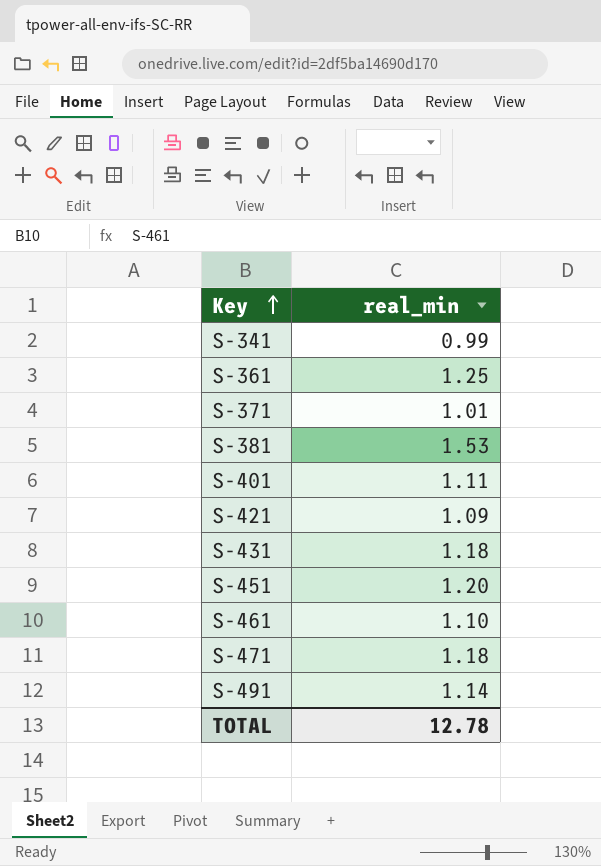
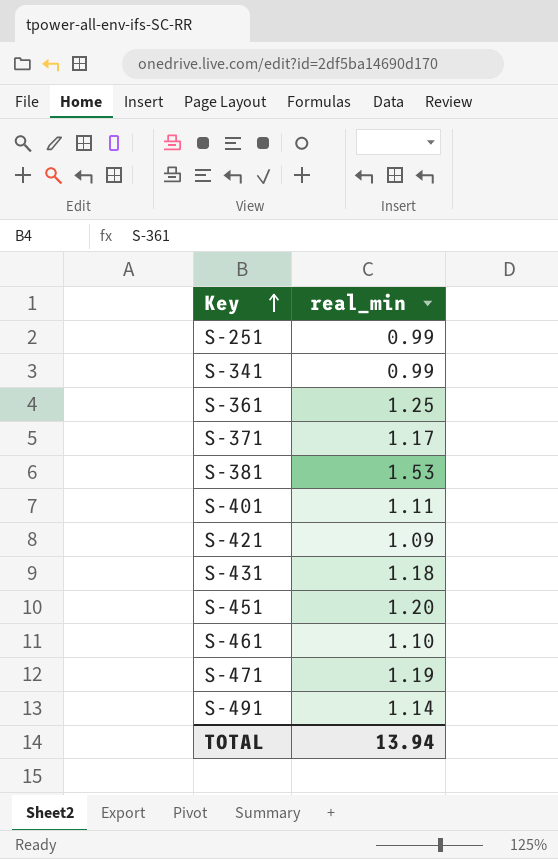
row S-251: none -> 0.99
S-371 | real_min: 1.01 -> 1.17
S-471 | real_min: 1.18 -> 1.19
TOTAL | real_min: 12.78 -> 13.94

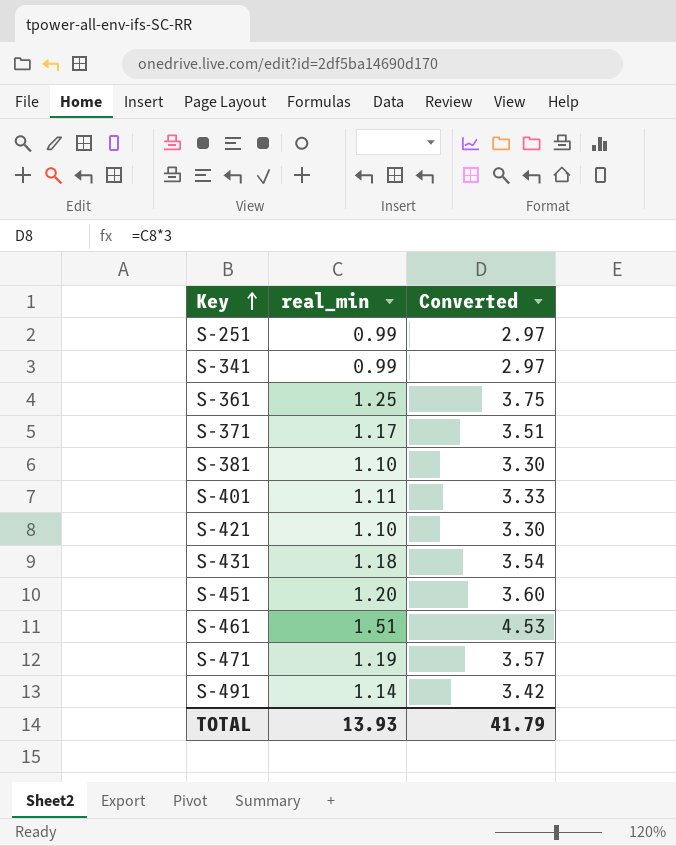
column Converted | formula: none -> [real_min] * 3
S-381 | real_min: 1.53 -> 1.10
S-421 | real_min: 1.09 -> 1.10
S-461 | real_min: 1.10 -> 1.51
TOTAL | real_min: 13.94 -> 13.93

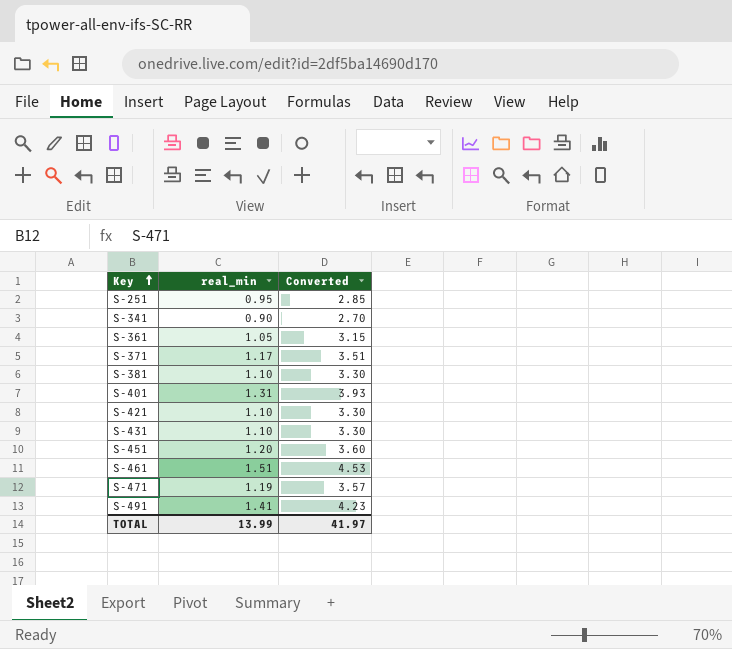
S-251 | real_min: 0.99 -> 0.95
S-251 | Converted: 2.97 -> 2.85
S-341 | real_min: 0.99 -> 0.90
S-341 | Converted: 2.97 -> 2.70
S-361 | real_min: 1.25 -> 1.05
S-361 | Converted: 3.75 -> 3.15
S-401 | real_min: 1.11 -> 1.31
S-401 | Converted: 3.33 -> 3.93
S-431 | real_min: 1.18 -> 1.10
S-431 | Converted: 3.54 -> 3.30
S-491 | real_min: 1.14 -> 1.41
S-491 | Converted: 3.42 -> 4.23
TOTAL | real_min: 13.93 -> 13.99
TOTAL | Converted: 41.79 -> 41.97

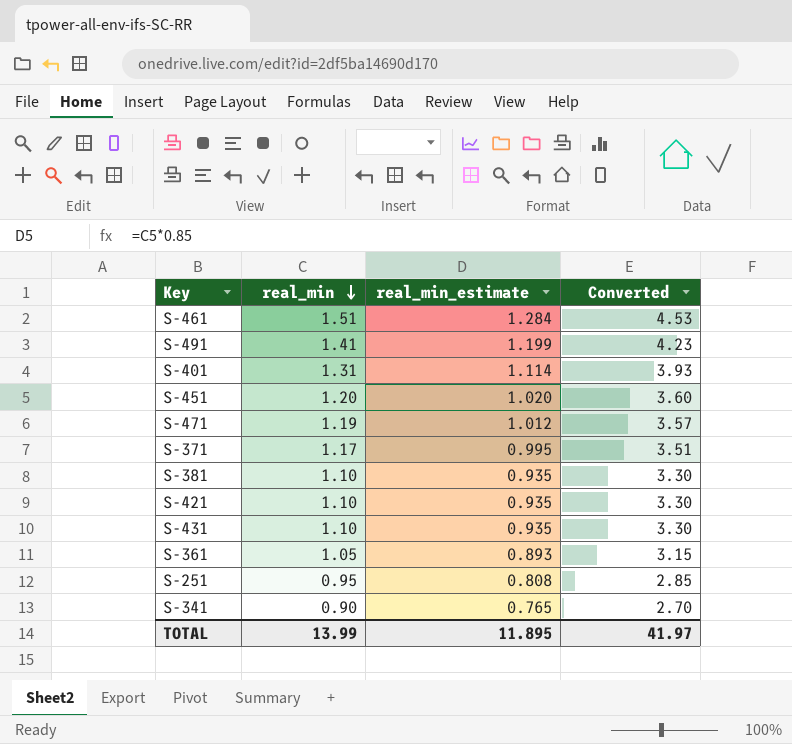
row order: Key ascending -> real_min descending
column real_min_estimate | formula: none -> [real_min] * 0.85

